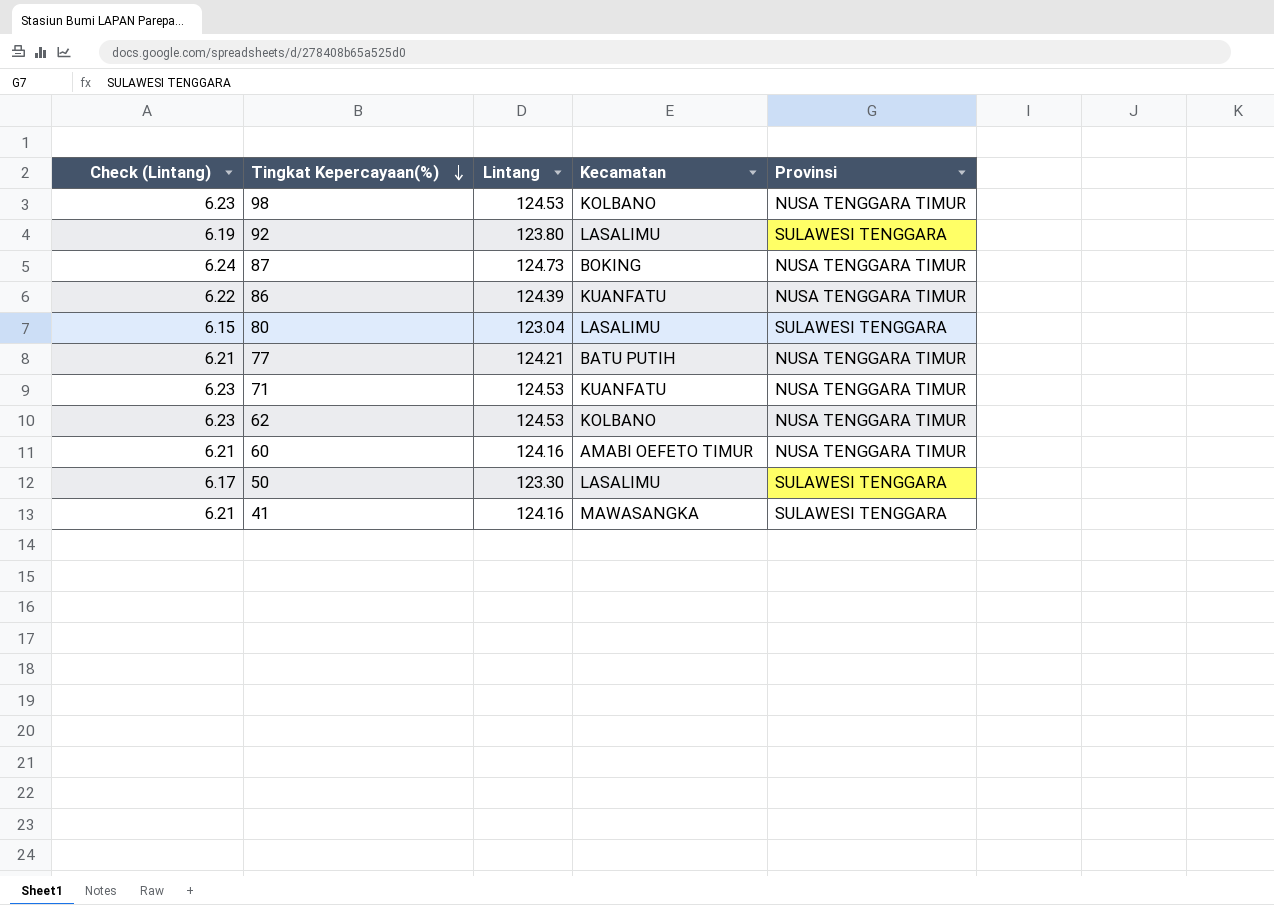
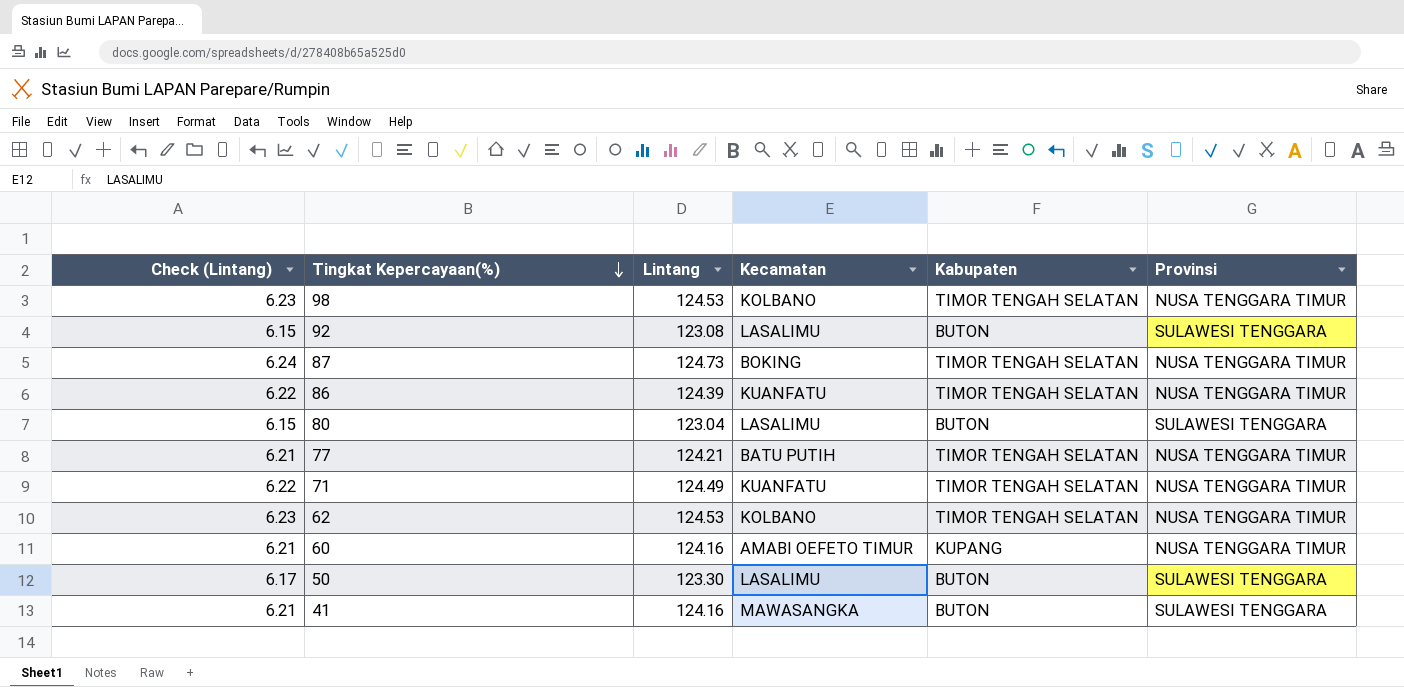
column Kabupaten | position: none -> 5
92 | Check (Lintang): 6.19 -> 6.15
92 | Lintang: 123.80 -> 123.08
71 | Check (Lintang): 6.23 -> 6.22
71 | Lintang: 124.53 -> 124.49

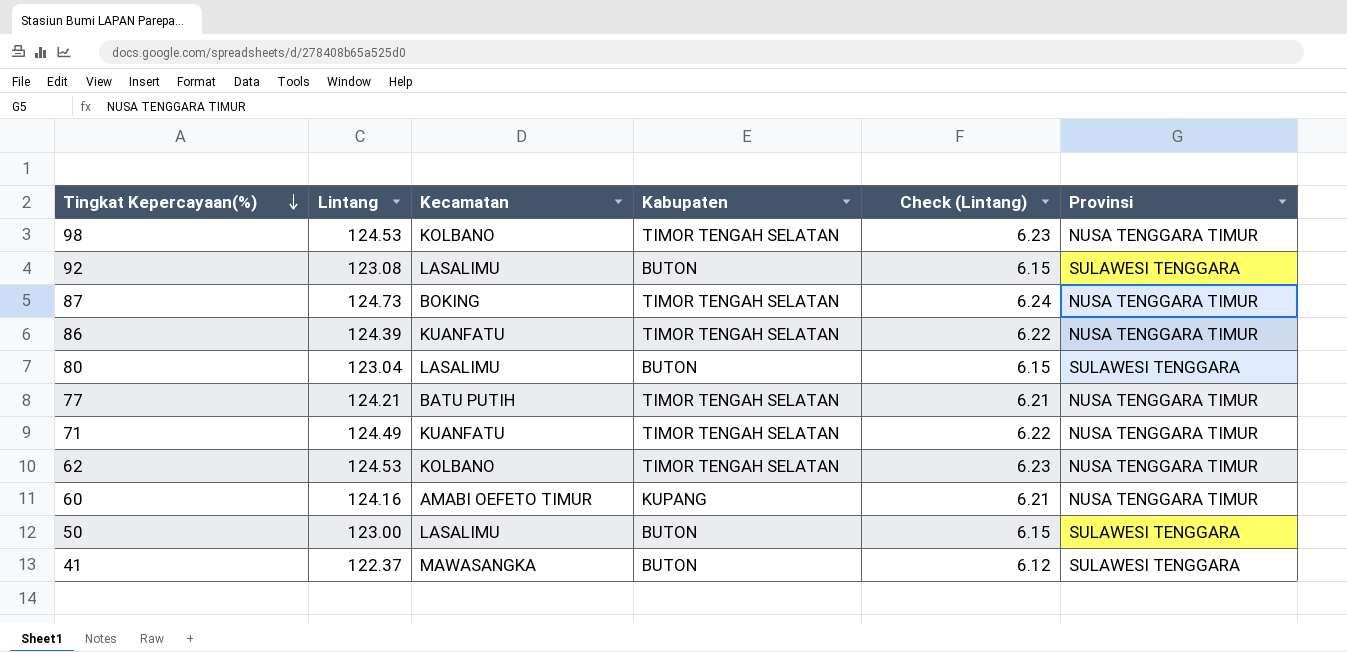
column Check (Lintang) | position: 1 -> 5
50 | Lintang: 123.30 -> 123.00
50 | Check (Lintang): 6.17 -> 6.15
41 | Lintang: 124.16 -> 122.37
41 | Check (Lintang): 6.21 -> 6.12

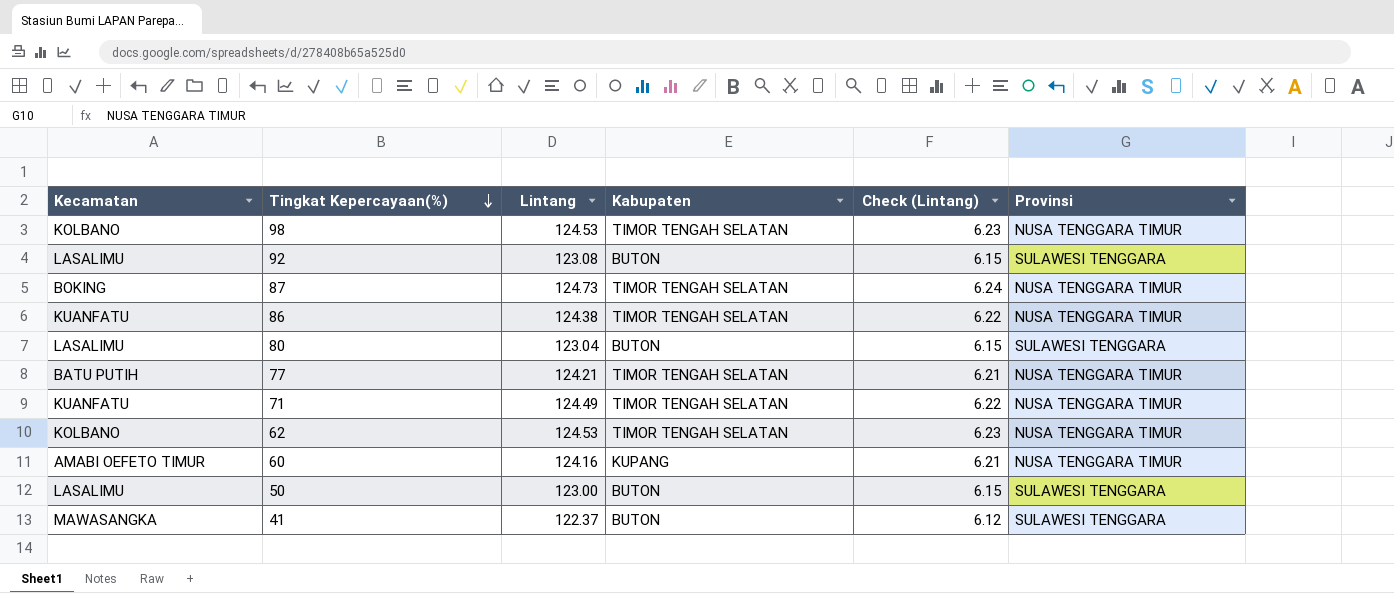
column Kecamatan | position: 3 -> 1
86 | Lintang: 124.39 -> 124.38

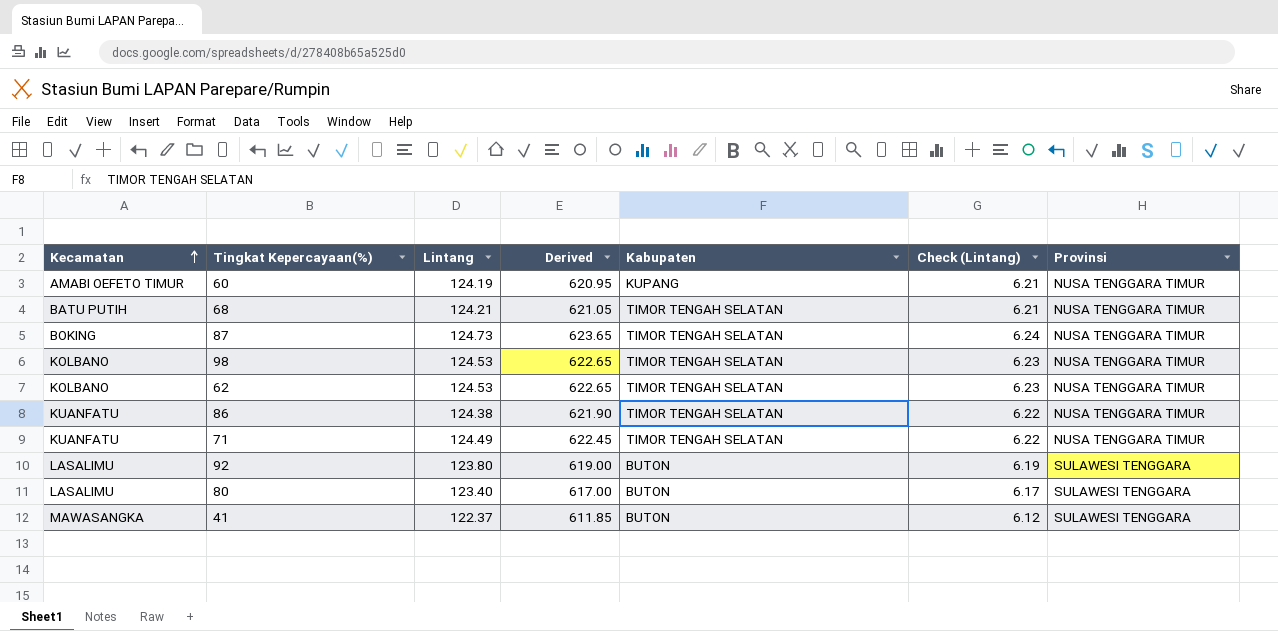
row order: Tingkat Kepercayaan(%) descending -> Kecamatan ascending
column Derived | formula: none -> [Lintang] * 5
row 77: BATU PUTIH | 124.21 | TIMOR TENGAH SELATAN | 6.21 | NUSA TENGGARA TIMUR -> none
row 50: LASALIMU | 123.00 | BUTON | 6.15 | SULAWESI TENGGARA -> none
60 | Lintang: 124.16 -> 124.19
row 68: none -> BATU PUTIH | 124.21 | 621.05 | TIMOR TENGAH SELATAN | 6.21 | NUSA TENGGARA TIMUR
92 | Lintang: 123.08 -> 123.80
92 | Check (Lintang): 6.15 -> 6.19
80 | Lintang: 123.04 -> 123.40
80 | Check (Lintang): 6.15 -> 6.17

